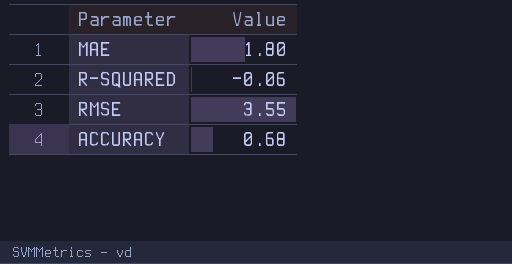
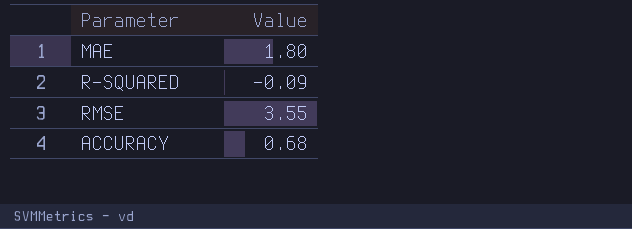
R-SQUARED | Value: -0.06 -> -0.09

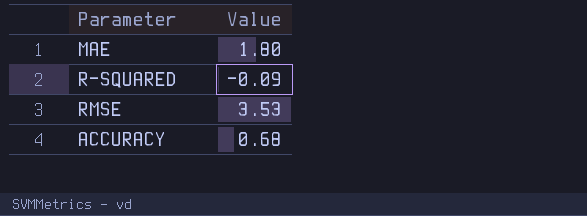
RMSE | Value: 3.55 -> 3.53

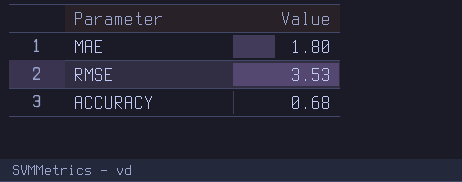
row R-SQUARED: -0.09 -> none

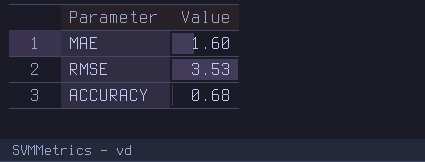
MAE | Value: 1.80 -> 1.60

